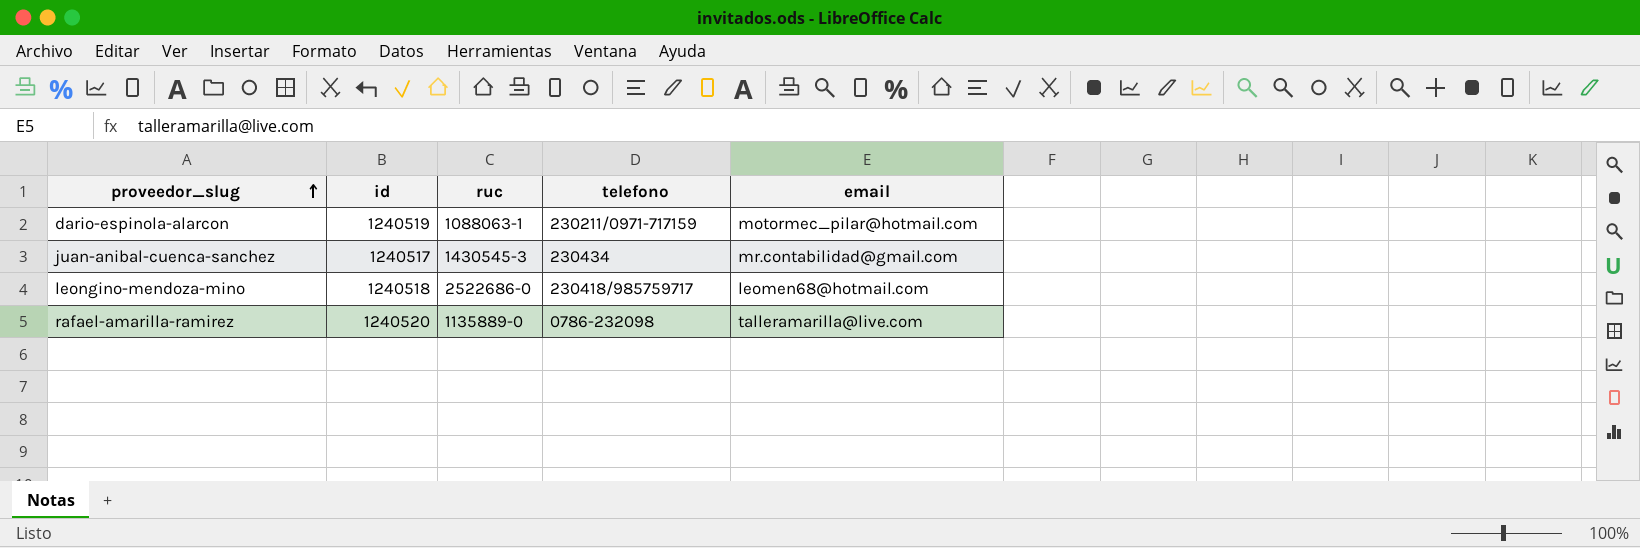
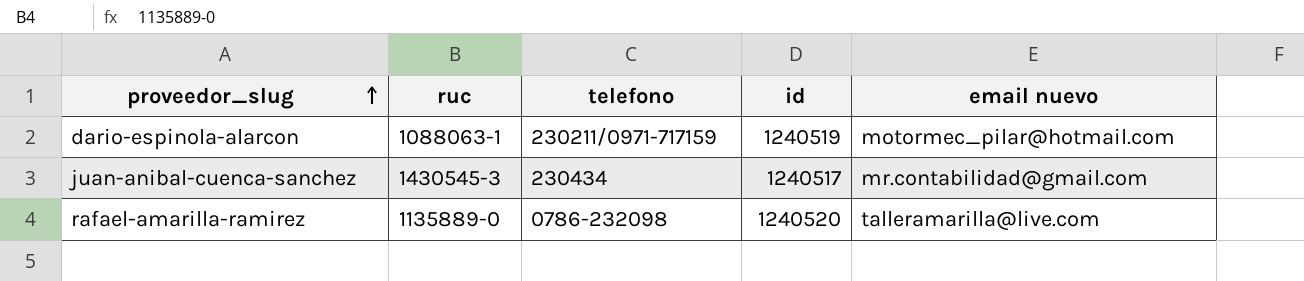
column id | position: 2 -> 4
column name: email -> email nuevo
row leongino-mendoza-mino: 1240518 | 2522686-0 | 230418/985759717 | leomen68@hotmail.com -> none

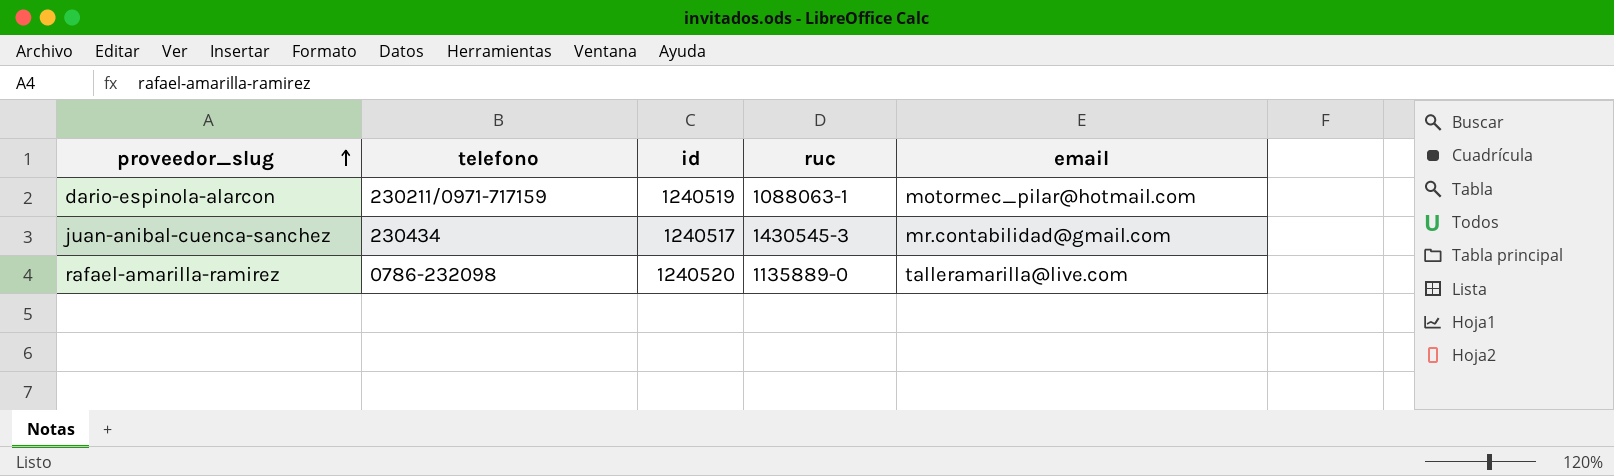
column ruc | position: 2 -> 4
column name: email nuevo -> email

